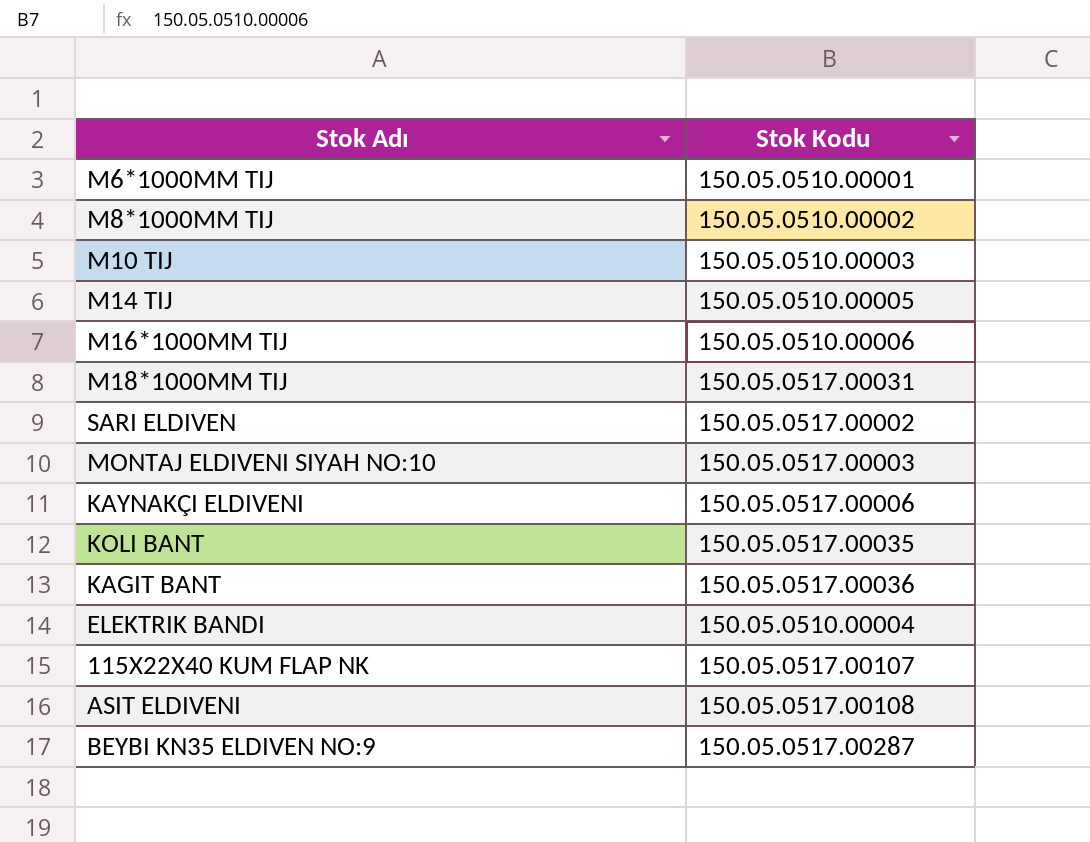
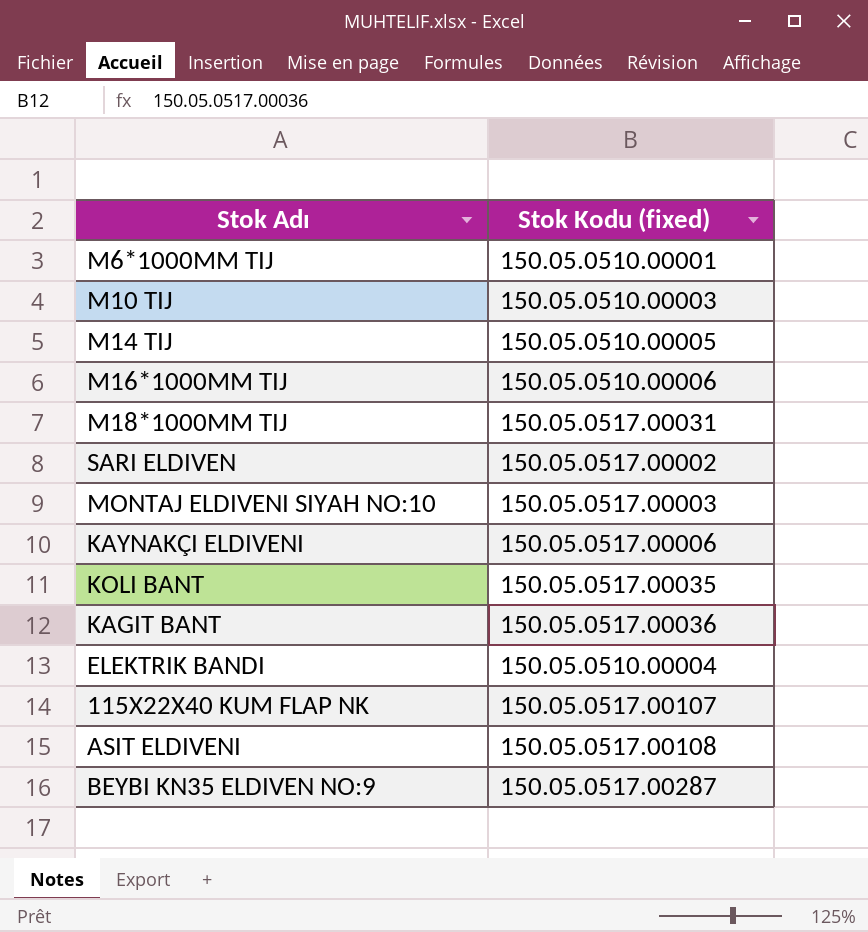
column name: Stok Kodu -> Stok Kodu (fixed)
row M8*1000MM TIJ: 150.05.0510.00002 -> none

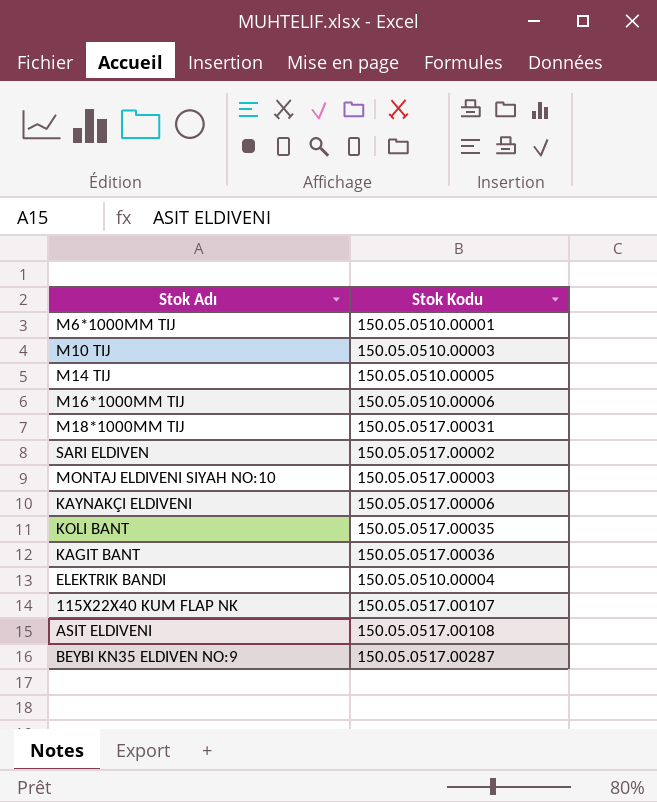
column name: Stok Kodu (fixed) -> Stok Kodu

